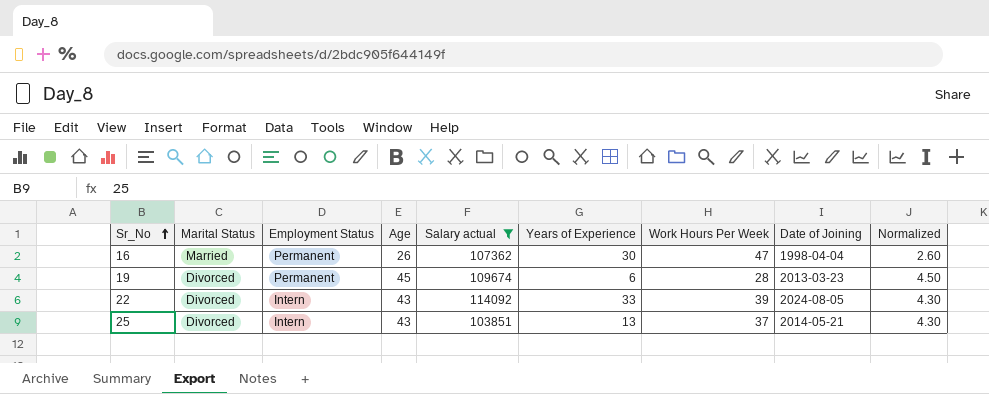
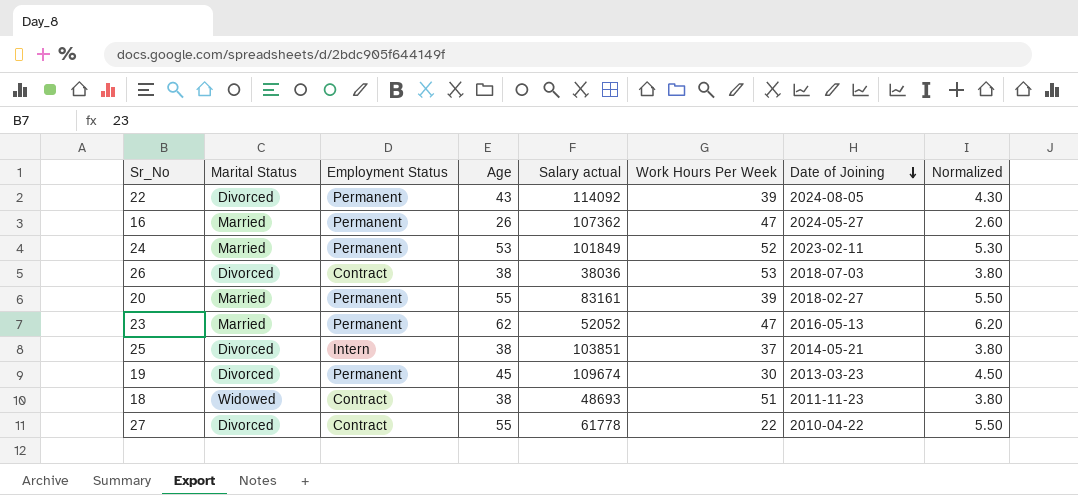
filter: Salary actual >= 103851 -> none
row order: Sr_No ascending -> Date of Joining descending
column Years of Experience | position: 6 -> none
22 | Employment Status: Intern -> Permanent
16 | Date of Joining: 1998-04-04 -> 2024-05-27
25 | Age: 43 -> 38
25 | Normalized: 4.30 -> 3.80
19 | Work Hours Per Week: 28 -> 30

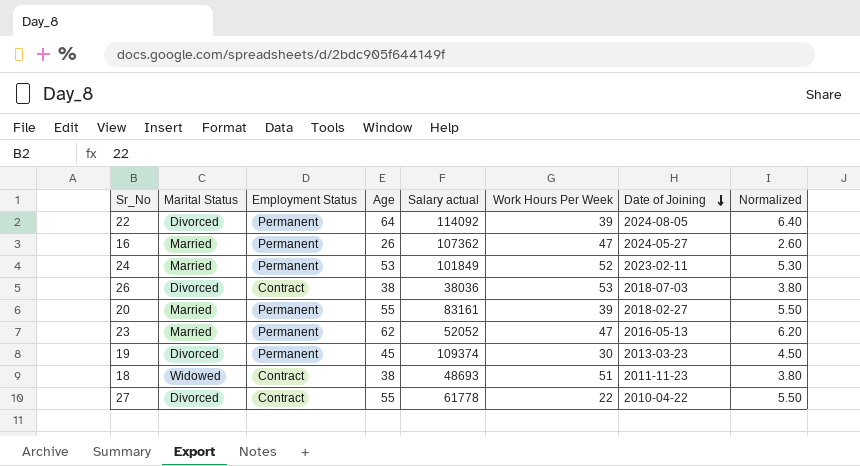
row 25: Divorced | Intern | 38 | 103851 | 37 | 2014-05-21 | 3.80 -> none
22 | Age: 43 -> 64
22 | Normalized: 4.30 -> 6.40
19 | Salary actual: 109674 -> 109374

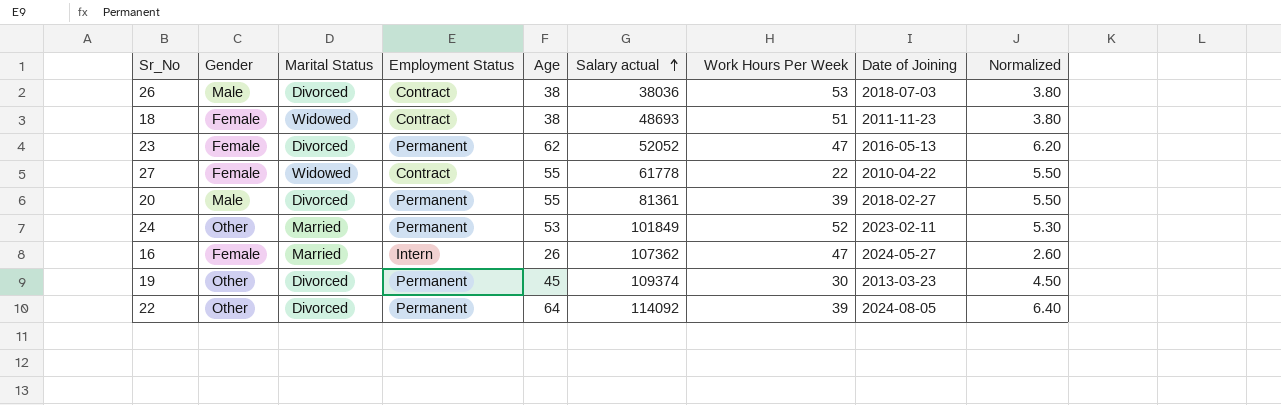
row order: Date of Joining descending -> Salary actual ascending
column Gender | position: none -> 2
23 | Marital Status: Married -> Divorced
27 | Marital Status: Divorced -> Widowed
20 | Marital Status: Married -> Divorced
20 | Salary actual: 83161 -> 81361
16 | Employment Status: Permanent -> Intern

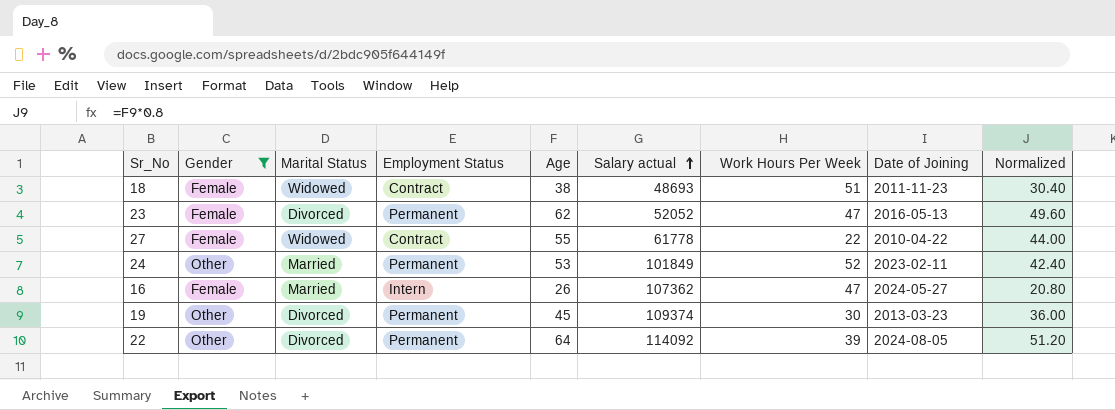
filter: none -> Gender != Male
column Normalized | formula: [Age] * 0.1 -> [Age] * 0.8

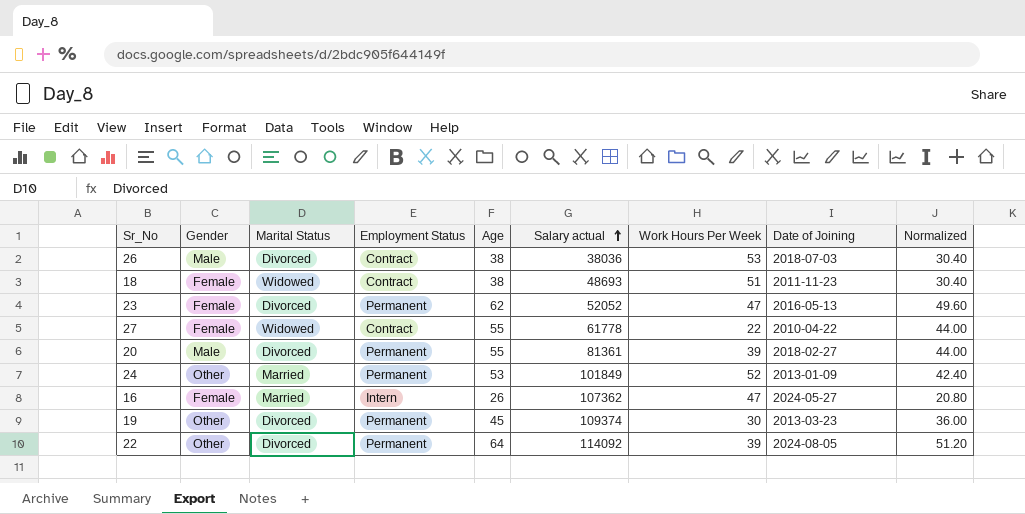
filter: Gender != Male -> none
24 | Date of Joining: 2023-02-11 -> 2013-01-09

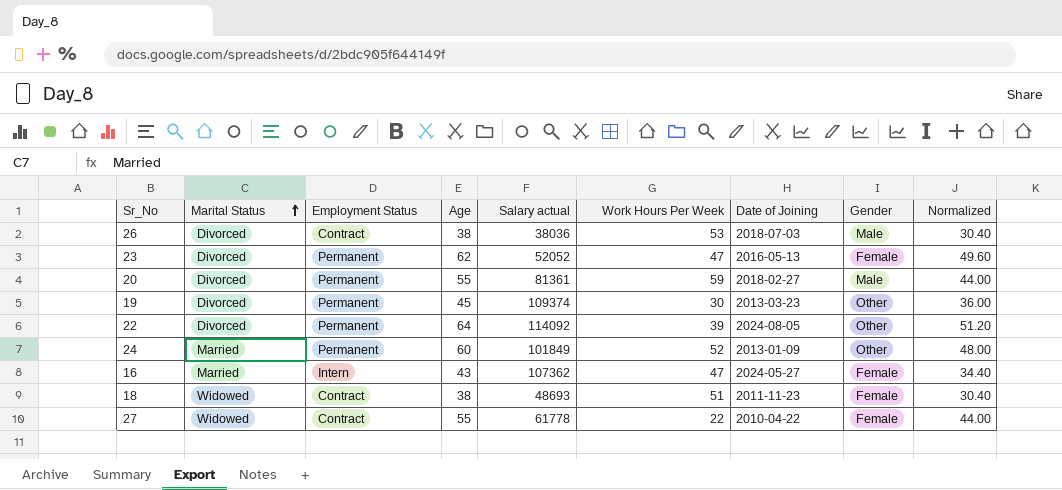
row order: Salary actual ascending -> Marital Status ascending
column Gender | position: 2 -> 8
20 | Work Hours Per Week: 39 -> 59
24 | Age: 53 -> 60
24 | Normalized: 42.40 -> 48.00
16 | Age: 26 -> 43
16 | Normalized: 20.80 -> 34.40

